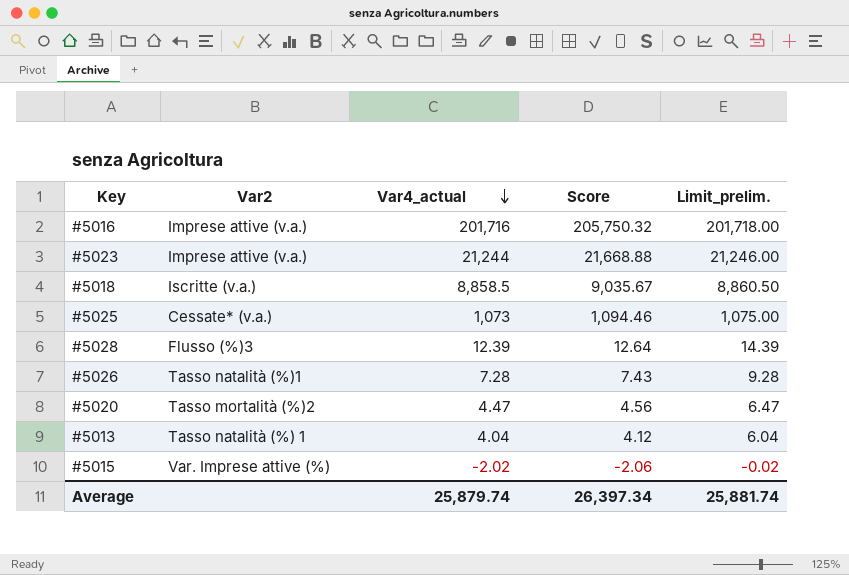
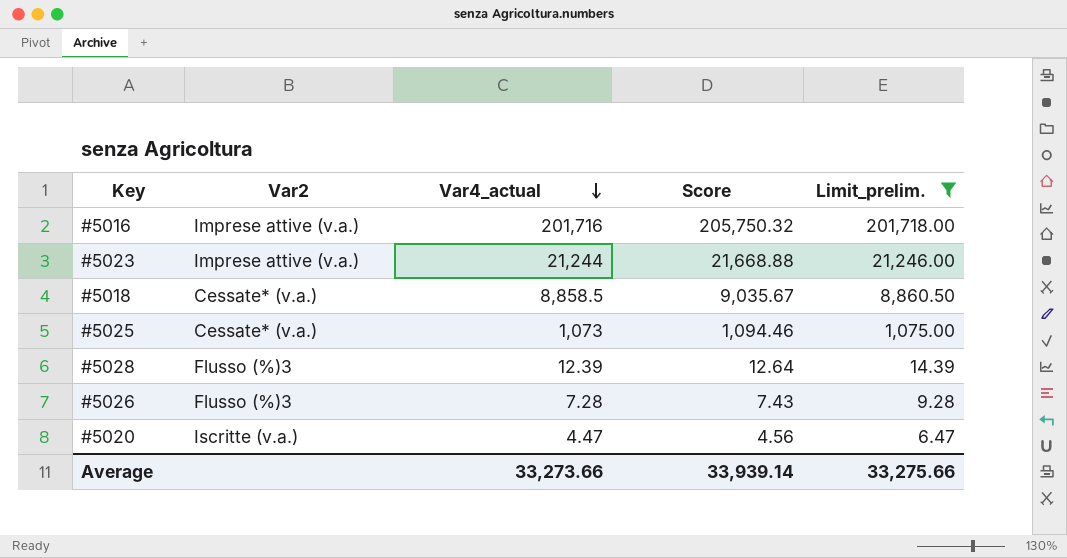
filter: none -> Limit_prelim. >= 6.47
#5018 | Var2: Iscritte (v.a.) -> Cessate* (v.a.)
#5026 | Var2: Tasso natalità (%)1 -> Flusso (%)3
#5020 | Var2: Tasso mortalità (%)2 -> Iscritte (v.a.)
Average | Var4_actual: 25,879.74 -> 33,273.66
Average | Score: 26,397.34 -> 33,939.14
Average | Limit_prelim.: 25,881.74 -> 33,275.66

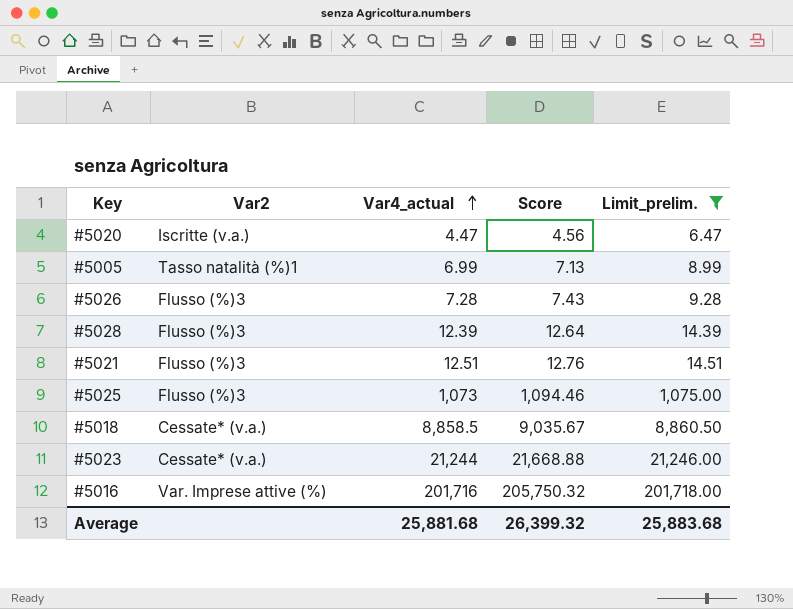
row order: Var4_actual descending -> Var4_actual ascending
row #5005: none -> Tasso natalità (%)1 | 6.99 | 7.13 | 8.99
row #5021: none -> Flusso (%)3 | 12.51 | 12.76 | 14.51
#5025 | Var2: Cessate* (v.a.) -> Flusso (%)3
#5023 | Var2: Imprese attive (v.a.) -> Cessate* (v.a.)
#5016 | Var2: Imprese attive (v.a.) -> Var. Imprese attive (%)
Average | Var4_actual: 33,273.66 -> 25,881.68
Average | Score: 33,939.14 -> 26,399.32
Average | Limit_prelim.: 33,275.66 -> 25,883.68

